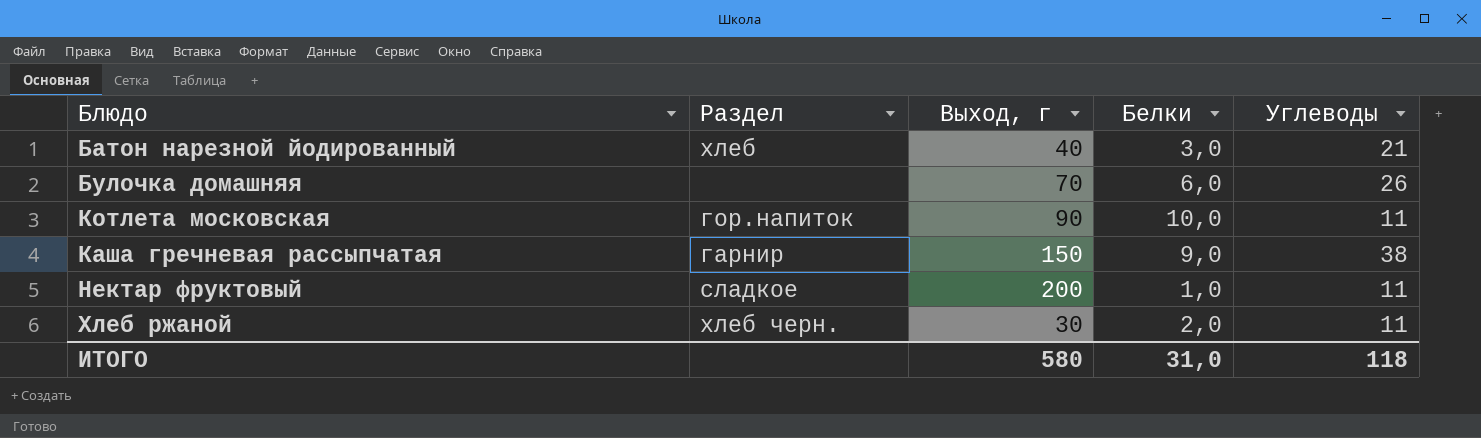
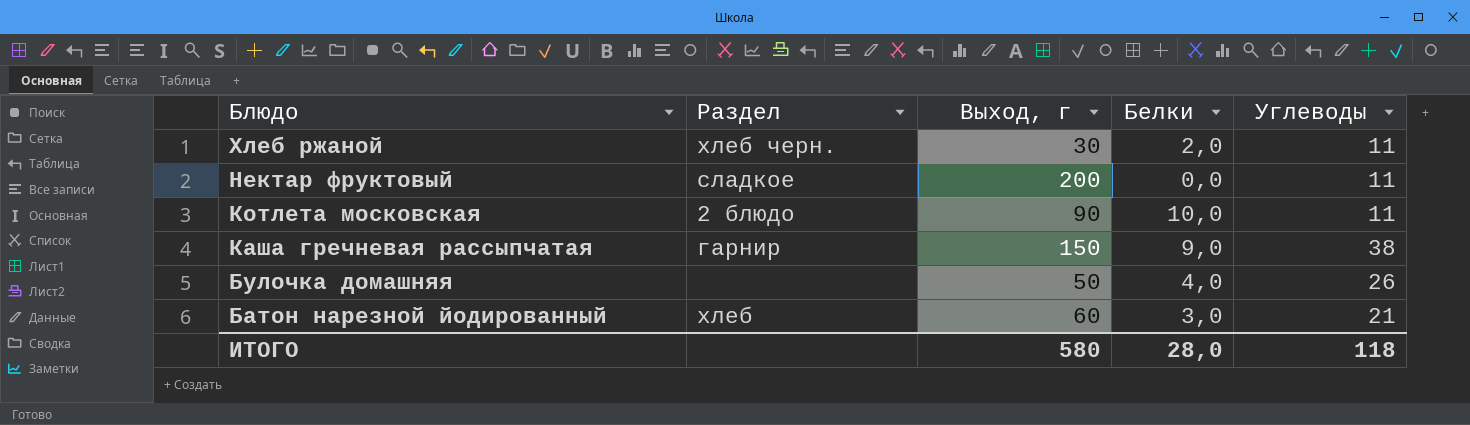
row order: none -> Блюдо descending
Нектар фруктовый | Белки: 1,0 -> 0,0
Котлета московская | Раздел: гор.напиток -> 2 блюдо
Булочка домашняя | Выход, г: 70 -> 50
Булочка домашняя | Белки: 6,0 -> 4,0
Батон нарезной йодированный | Выход, г: 40 -> 60
ИТОГО | Белки: 31,0 -> 28,0

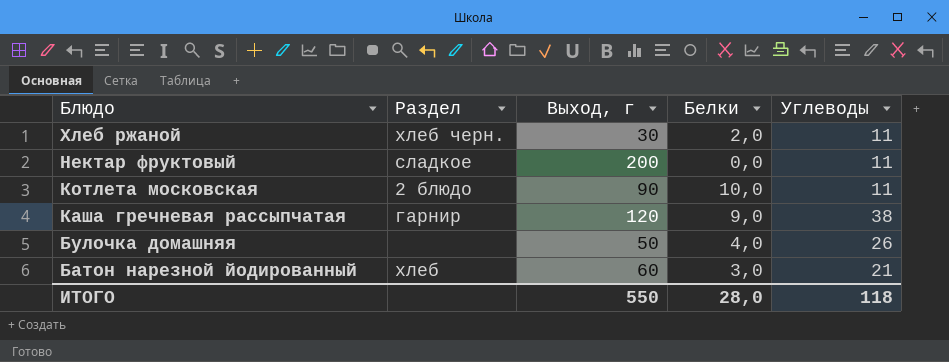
Каша гречневая рассыпчатая | Выход, г: 150 -> 120
ИТОГО | Выход, г: 580 -> 550

